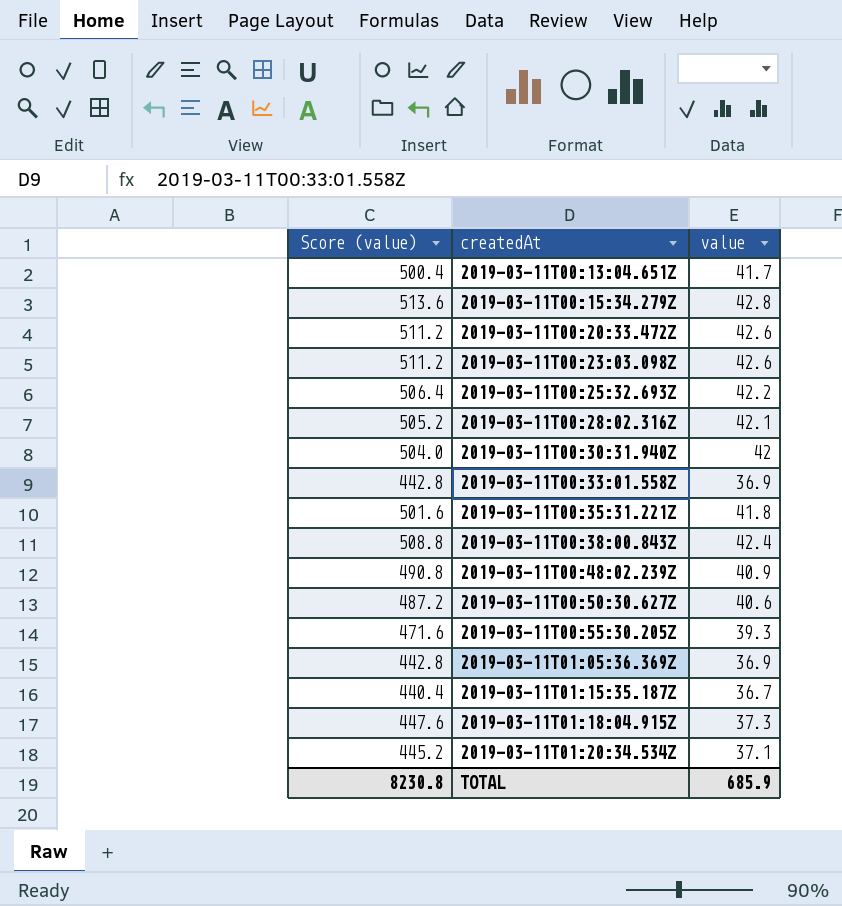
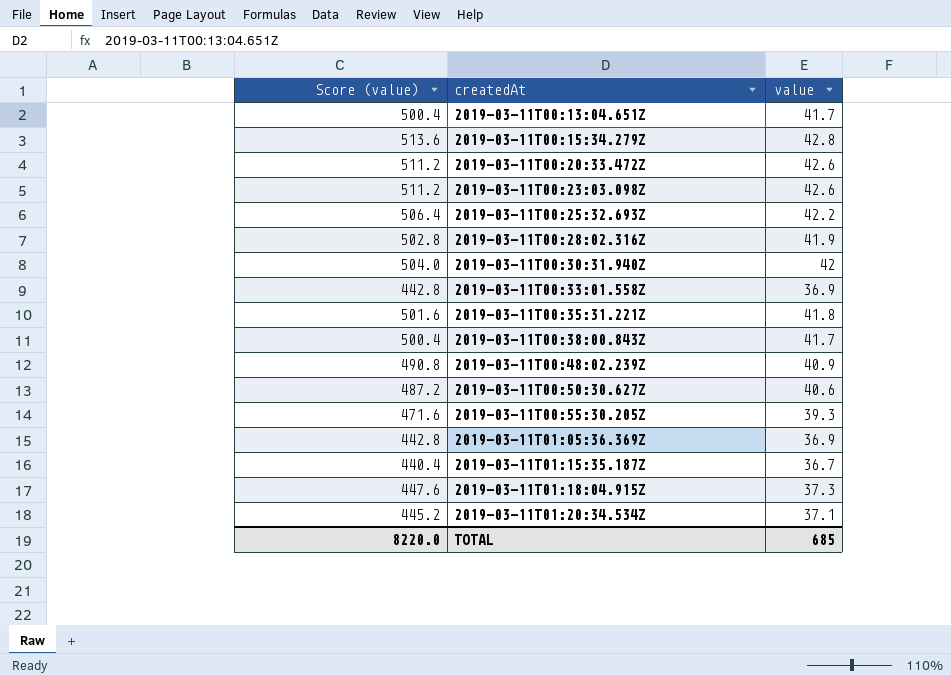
2019-03-11T00:28:02.316Z | Score (value): 505.2 -> 502.8
2019-03-11T00:28:02.316Z | value: 42.1 -> 41.9
2019-03-11T00:38:00.843Z | Score (value): 508.8 -> 500.4
2019-03-11T00:38:00.843Z | value: 42.4 -> 41.7
TOTAL | Score (value): 8230.8 -> 8220.0
TOTAL | value: 685.9 -> 685

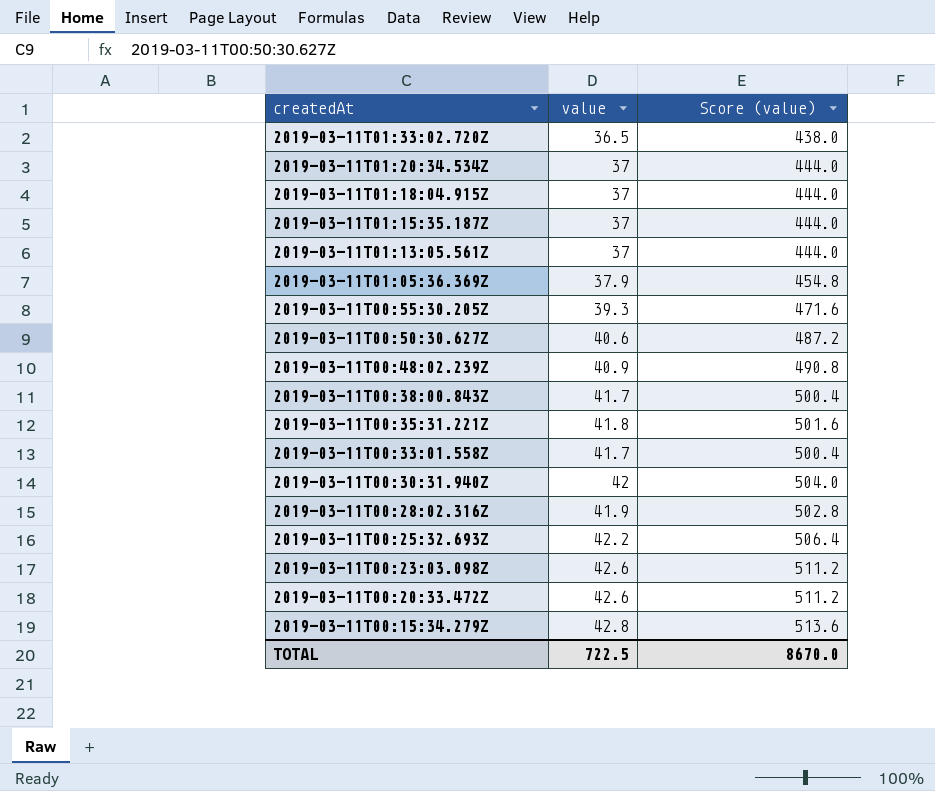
row order: createdAt ascending -> createdAt descending
column Score (value) | position: 1 -> 3
row 2019-03-11T00:13:04.651Z: 500.4 | 41.7 -> none
row 2019-03-11T01:33:02.720Z: none -> 36.5 | 438.0
2019-03-11T01:20:34.534Z | value: 37.1 -> 37
2019-03-11T01:20:34.534Z | Score (value): 445.2 -> 444.0
2019-03-11T01:18:04.915Z | value: 37.3 -> 37
2019-03-11T01:18:04.915Z | Score (value): 447.6 -> 444.0
2019-03-11T01:15:35.187Z | value: 36.7 -> 37
2019-03-11T01:15:35.187Z | Score (value): 440.4 -> 444.0
row 2019-03-11T01:13:05.561Z: none -> 37 | 444.0
2019-03-11T01:05:36.369Z | value: 36.9 -> 37.9
2019-03-11T01:05:36.369Z | Score (value): 442.8 -> 454.8
2019-03-11T00:33:01.558Z | value: 36.9 -> 41.7
2019-03-11T00:33:01.558Z | Score (value): 442.8 -> 500.4
TOTAL | value: 685 -> 722.5
TOTAL | Score (value): 8220.0 -> 8670.0

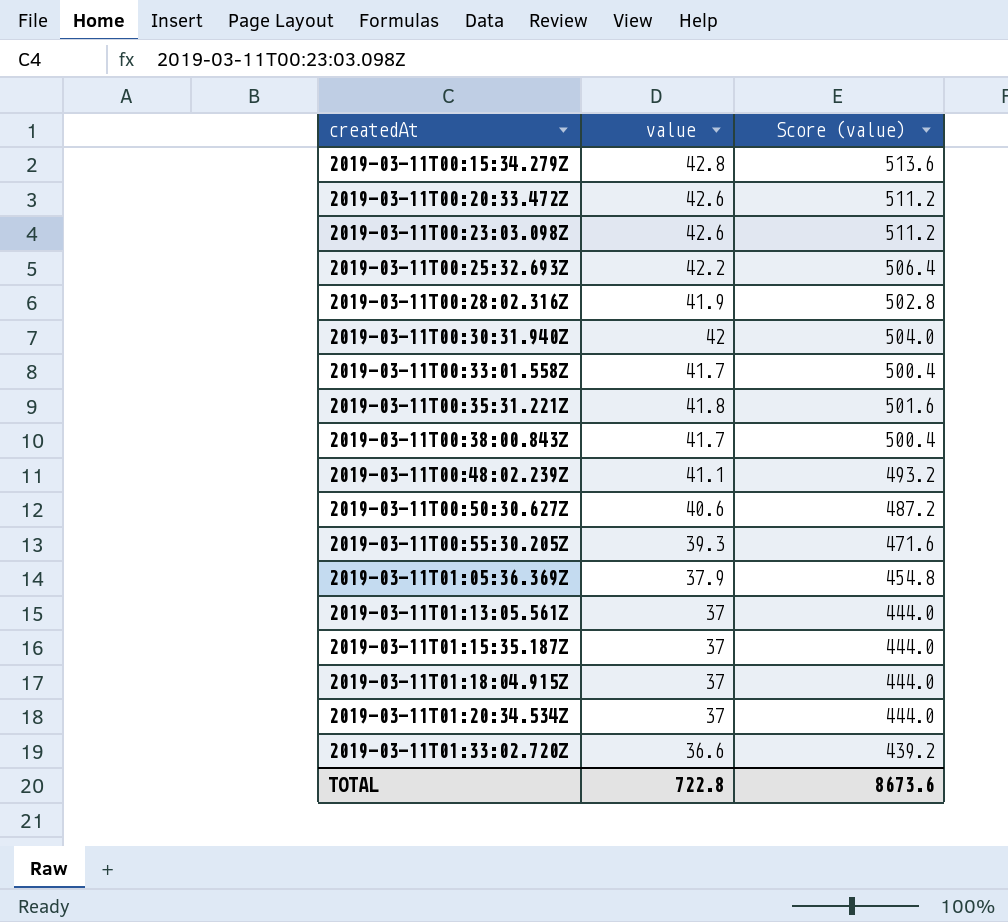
row order: createdAt descending -> createdAt ascending
2019-03-11T00:48:02.239Z | value: 40.9 -> 41.1
2019-03-11T00:48:02.239Z | Score (value): 490.8 -> 493.2
2019-03-11T01:33:02.720Z | value: 36.5 -> 36.6
2019-03-11T01:33:02.720Z | Score (value): 438.0 -> 439.2
TOTAL | value: 722.5 -> 722.8
TOTAL | Score (value): 8670.0 -> 8673.6

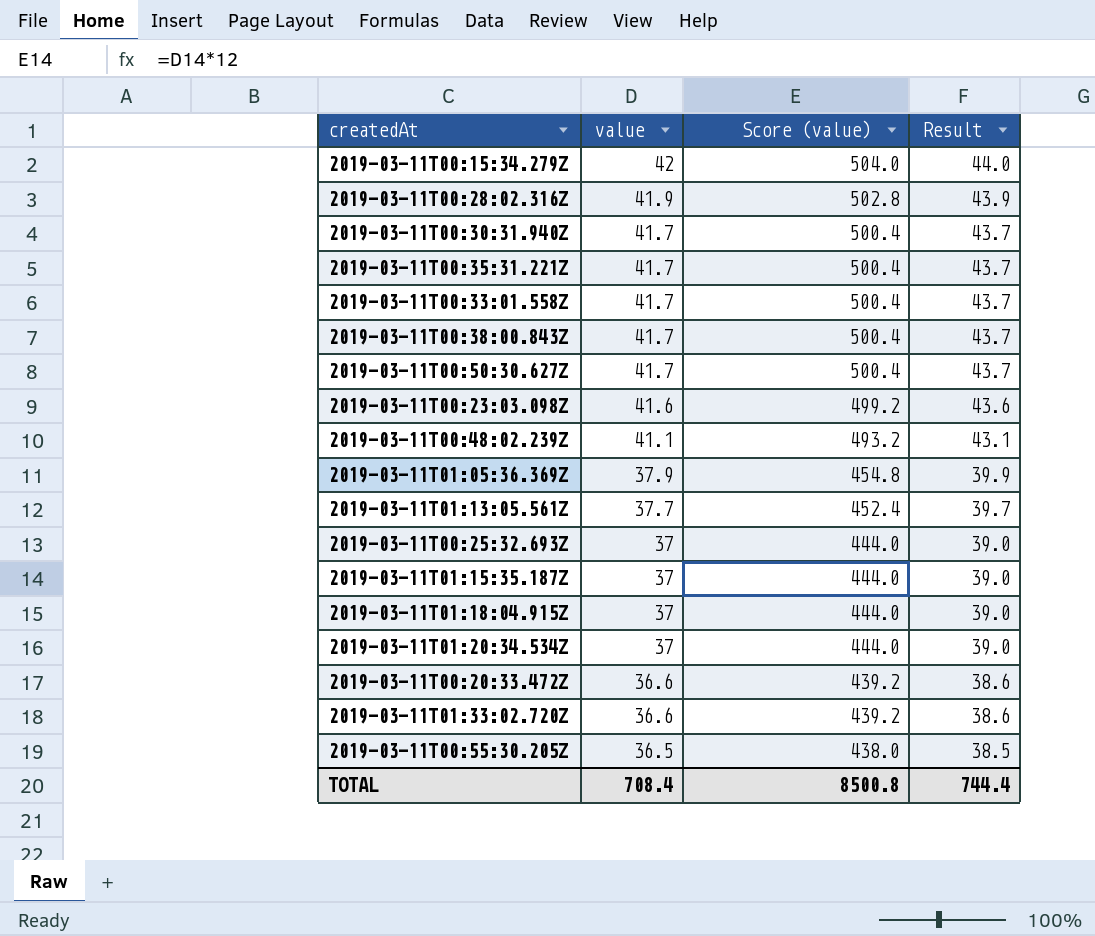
row order: createdAt ascending -> value descending
column Result | formula: none -> [value] + 2
2019-03-11T00:15:34.279Z | value: 42.8 -> 42
2019-03-11T00:15:34.279Z | Score (value): 513.6 -> 504.0
2019-03-11T00:30:31.940Z | value: 42 -> 41.7
2019-03-11T00:30:31.940Z | Score (value): 504.0 -> 500.4
2019-03-11T00:35:31.221Z | value: 41.8 -> 41.7
2019-03-11T00:35:31.221Z | Score (value): 501.6 -> 500.4
2019-03-11T00:50:30.627Z | value: 40.6 -> 41.7
2019-03-11T00:50:30.627Z | Score (value): 487.2 -> 500.4
2019-03-11T00:23:03.098Z | value: 42.6 -> 41.6
2019-03-11T00:23:03.098Z | Score (value): 511.2 -> 499.2
2019-03-11T01:13:05.561Z | value: 37 -> 37.7
2019-03-11T01:13:05.561Z | Score (value): 444.0 -> 452.4
2019-03-11T00:25:32.693Z | value: 42.2 -> 37
2019-03-11T00:25:32.693Z | Score (value): 506.4 -> 444.0
2019-03-11T00:20:33.472Z | value: 42.6 -> 36.6
2019-03-11T00:20:33.472Z | Score (value): 511.2 -> 439.2
2019-03-11T00:55:30.205Z | value: 39.3 -> 36.5
2019-03-11T00:55:30.205Z | Score (value): 471.6 -> 438.0
TOTAL | value: 722.8 -> 708.4
TOTAL | Score (value): 8673.6 -> 8500.8

